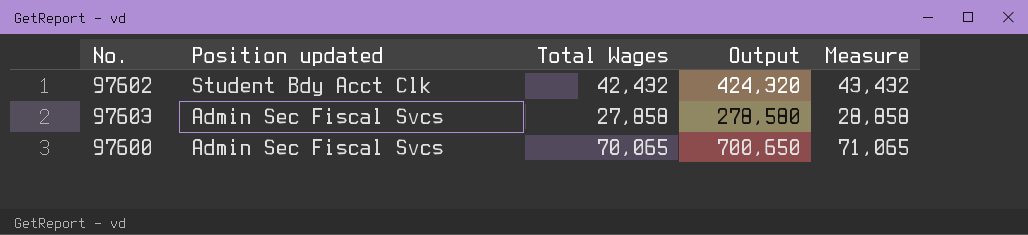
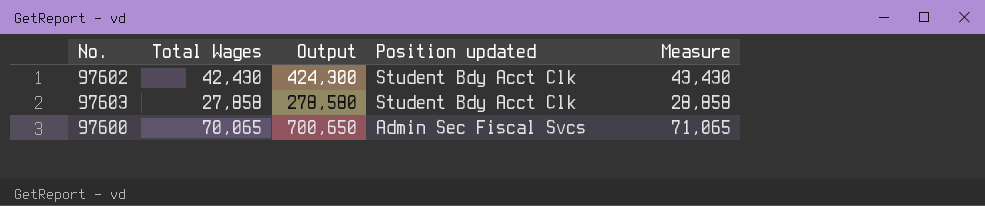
column Position updated | position: 2 -> 4
97602 | Total Wages: 42,432 -> 42,430
97602 | Output: 424,320 -> 424,300
97602 | Measure: 43,432 -> 43,430
97603 | Position updated: Admin Sec Fiscal Svcs -> Student Bdy Acct Clk

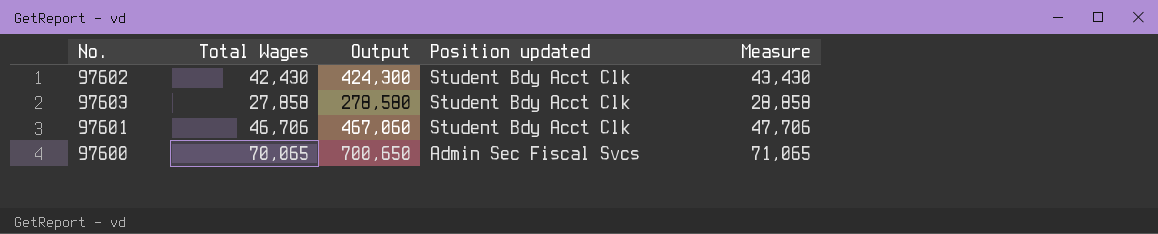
row 97601: none -> 46,706 | 467,060 | Student Bdy Acct Clk | 47,706

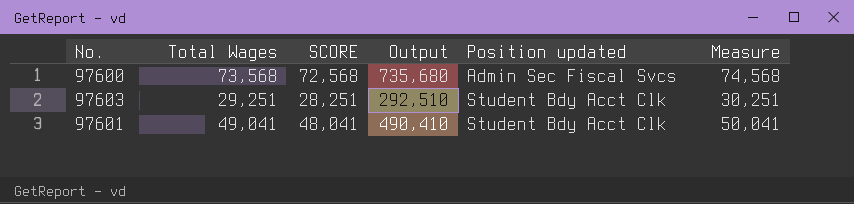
row order: Position updated descending -> Position updated ascending
column SCORE | formula: none -> [Total Wages] - 1000
row 97602: 42,430 | 424,300 | Student Bdy Acct Clk | 43,430 -> none
97600 | Total Wages: 70,065 -> 73,568
97600 | Output: 700,650 -> 735,680
97600 | Measure: 71,065 -> 74,568
97603 | Total Wages: 27,858 -> 29,251
97603 | Output: 278,580 -> 292,510
97603 | Measure: 28,858 -> 30,251
97601 | Total Wages: 46,706 -> 49,041
97601 | Output: 467,060 -> 490,410
97601 | Measure: 47,706 -> 50,041

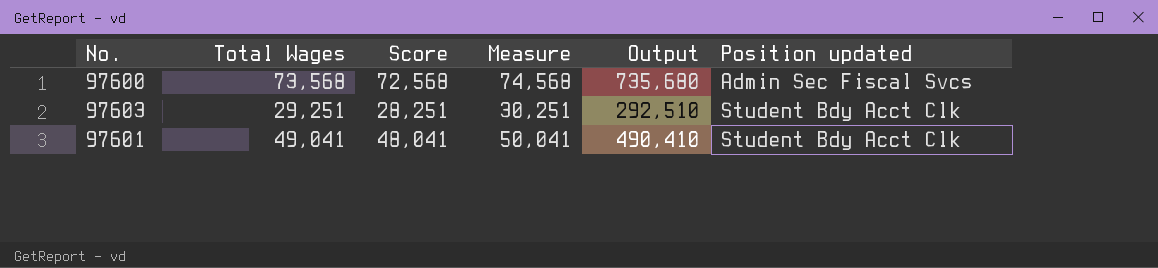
column name: SCORE -> Score
column Measure | position: 6 -> 4

